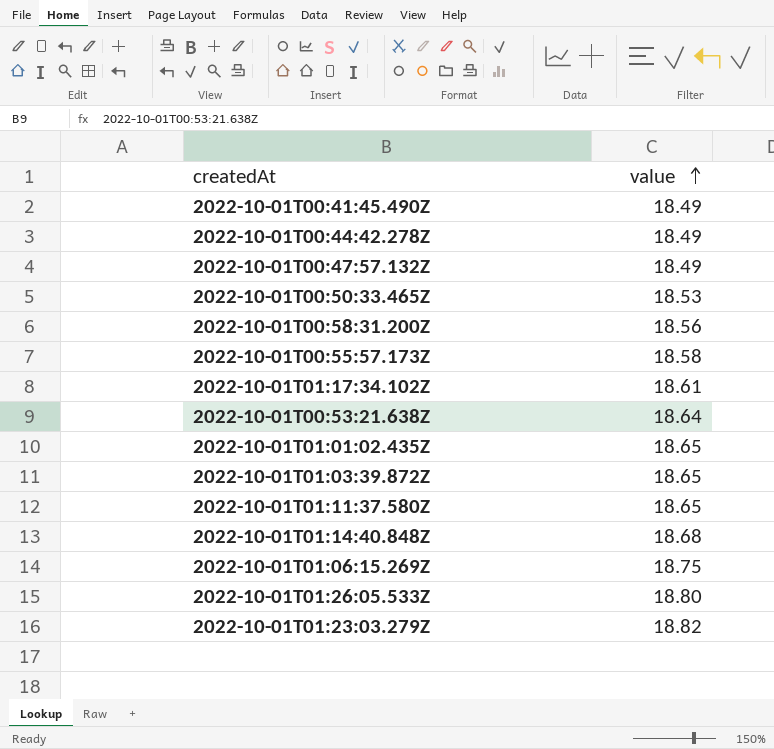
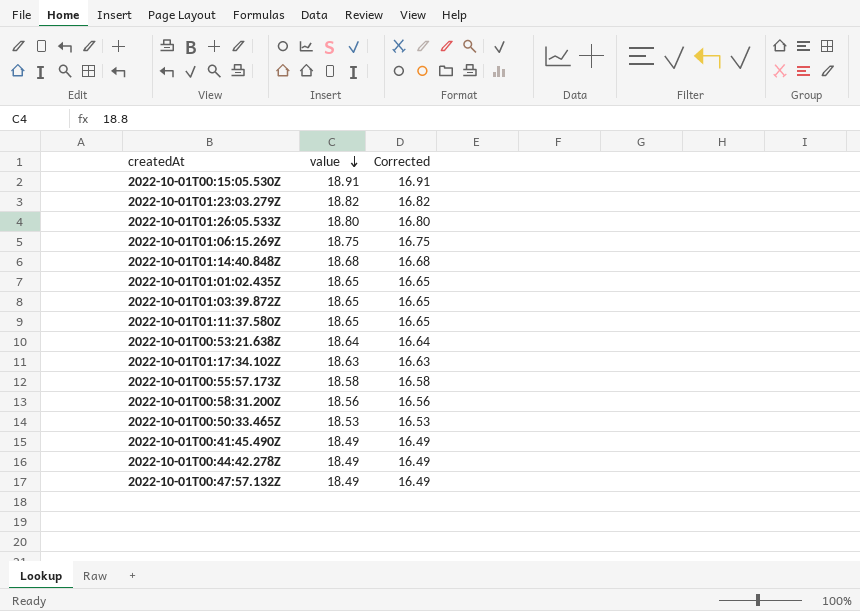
row order: value ascending -> value descending
column Corrected | formula: none -> [value] - 2
row 2022-10-01T00:15:05.530Z: none -> 18.91 | 16.91
2022-10-01T01:17:34.102Z | value: 18.61 -> 18.63

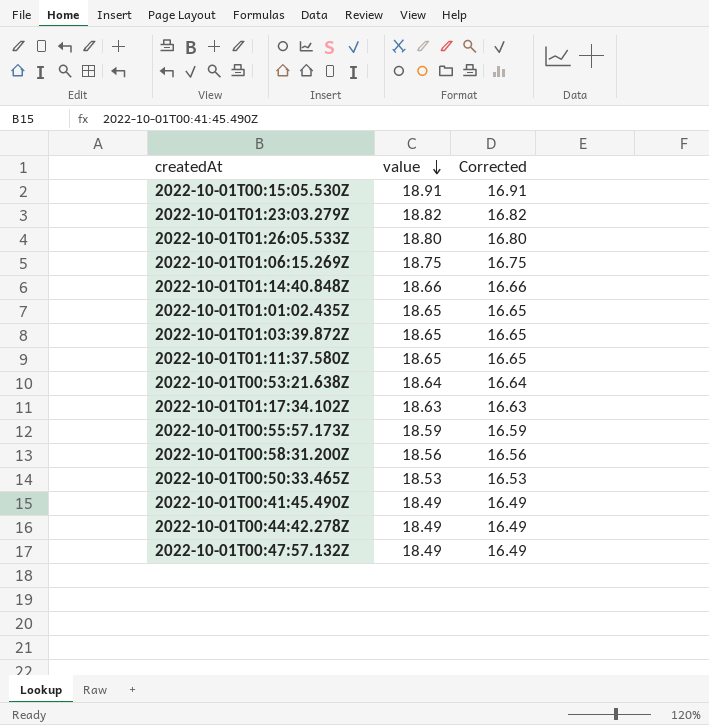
2022-10-01T01:14:40.848Z | value: 18.68 -> 18.66
2022-10-01T01:14:40.848Z | Corrected: 16.68 -> 16.66
2022-10-01T00:55:57.173Z | value: 18.58 -> 18.59
2022-10-01T00:55:57.173Z | Corrected: 16.58 -> 16.59

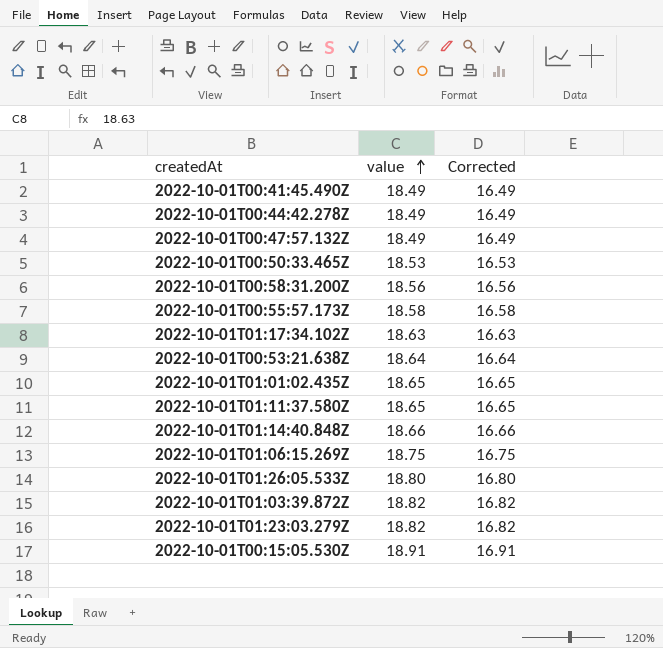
row order: value descending -> value ascending
2022-10-01T00:55:57.173Z | value: 18.59 -> 18.58
2022-10-01T00:55:57.173Z | Corrected: 16.59 -> 16.58
2022-10-01T01:03:39.872Z | value: 18.65 -> 18.82
2022-10-01T01:03:39.872Z | Corrected: 16.65 -> 16.82

